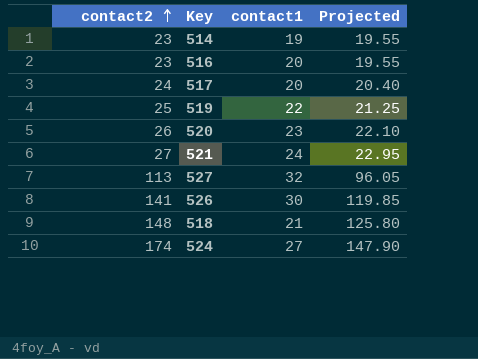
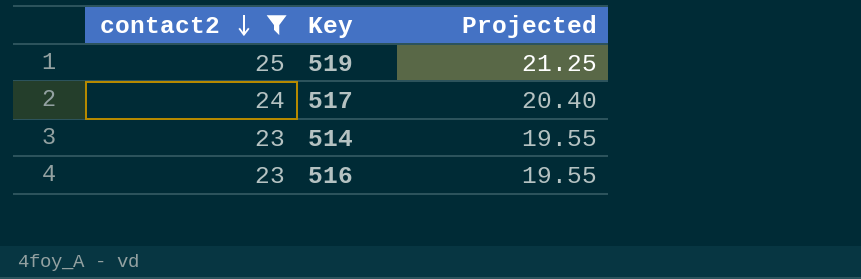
filter: none -> contact2 <= 25
row order: contact2 ascending -> contact2 descending
column contact1 | position: 3 -> none

